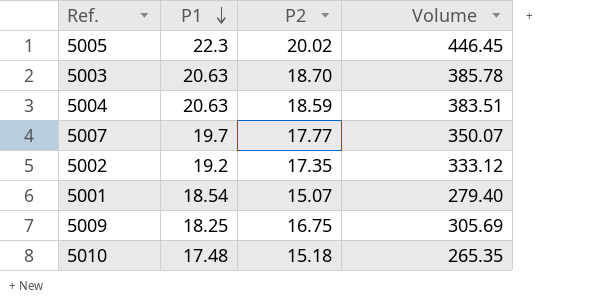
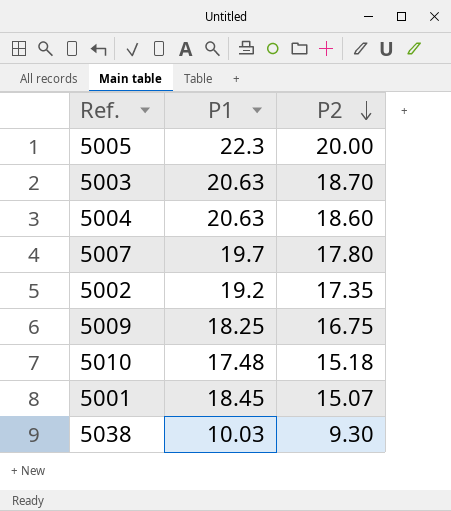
row order: P1 descending -> P2 descending
column Volume | formula: [P1] * [P2] -> none
5005 | P2: 20.02 -> 20.00
5004 | P2: 18.59 -> 18.60
5007 | P2: 17.77 -> 17.80
5001 | P1: 18.54 -> 18.45
row 5038: none -> 10.03 | 9.30

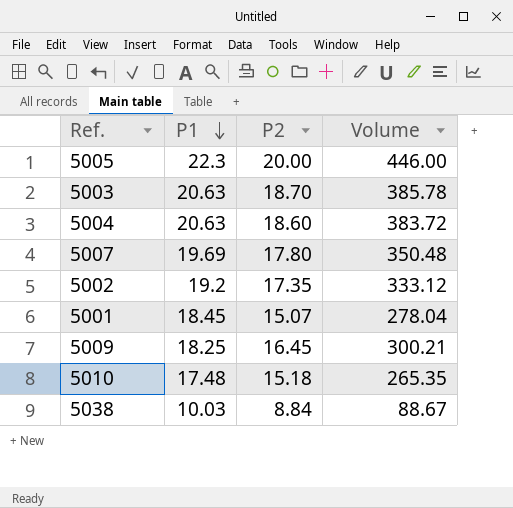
row order: P2 descending -> P1 descending
column Volume | formula: none -> [P1] * [P2]
5007 | P1: 19.7 -> 19.69
5009 | P2: 16.75 -> 16.45
5038 | P2: 9.30 -> 8.84

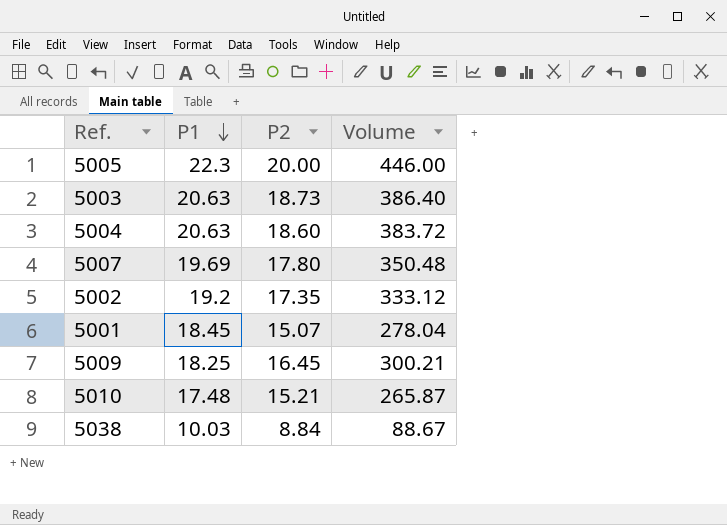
5003 | P2: 18.70 -> 18.73
5003 | Volume: 385.78 -> 386.40
5010 | P2: 15.18 -> 15.21
5010 | Volume: 265.35 -> 265.87

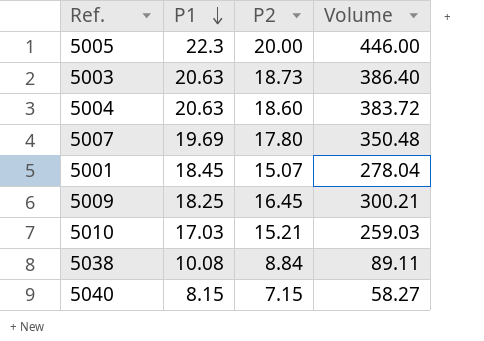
row 5002: 19.2 | 17.35 | 333.12 -> none
5010 | P1: 17.48 -> 17.03
5010 | Volume: 265.87 -> 259.03
5038 | P1: 10.03 -> 10.08
5038 | Volume: 88.67 -> 89.11
row 5040: none -> 8.15 | 7.15 | 58.27

